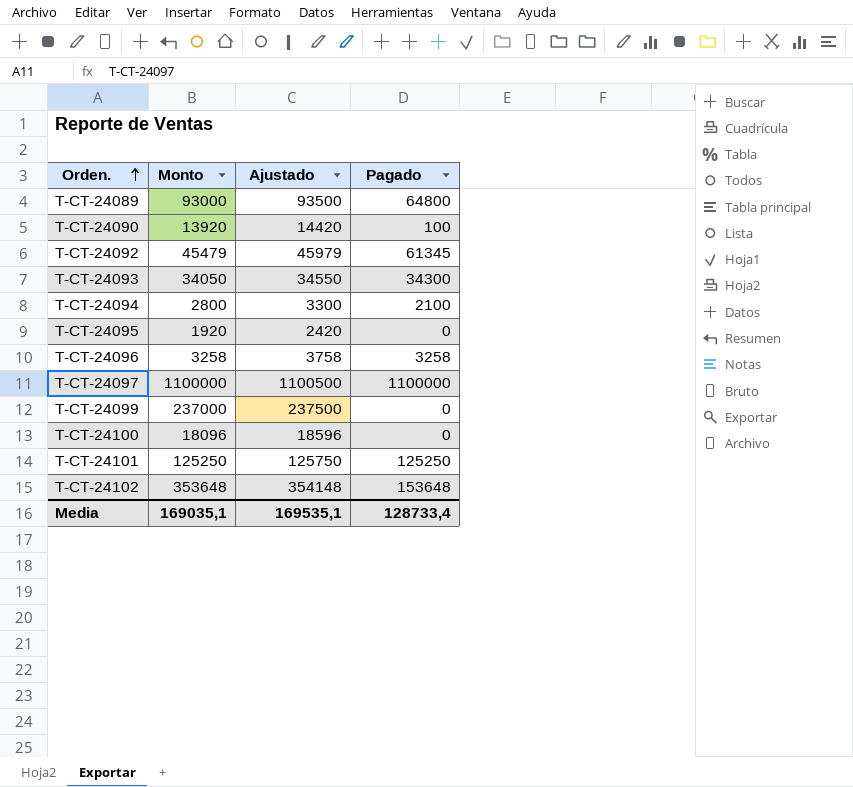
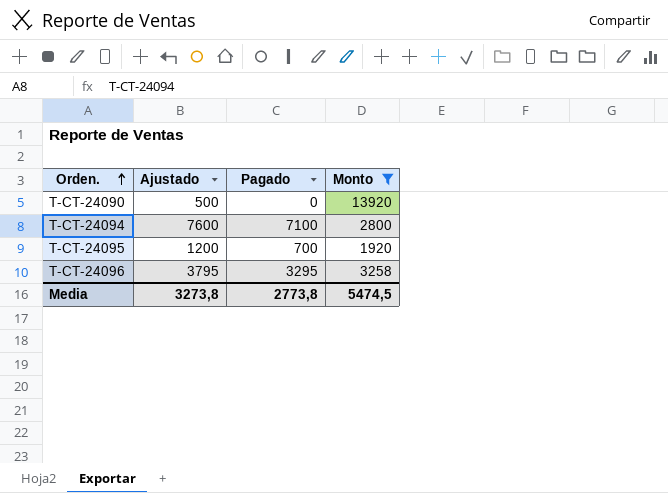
filter: none -> Monto <= 13920
column Ajustado | formula: [Monto] + 500 -> [Pagado] + 500
column Monto | position: 2 -> 4
T-CT-24090 | Pagado: 100 -> 0
T-CT-24094 | Pagado: 2100 -> 7100
T-CT-24095 | Pagado: 0 -> 700
T-CT-24096 | Pagado: 3258 -> 3295
Media | Ajustado: 169535,1 -> 3273,8
Media | Pagado: 128733,4 -> 2773,8
Media | Monto: 169035,1 -> 5474,5

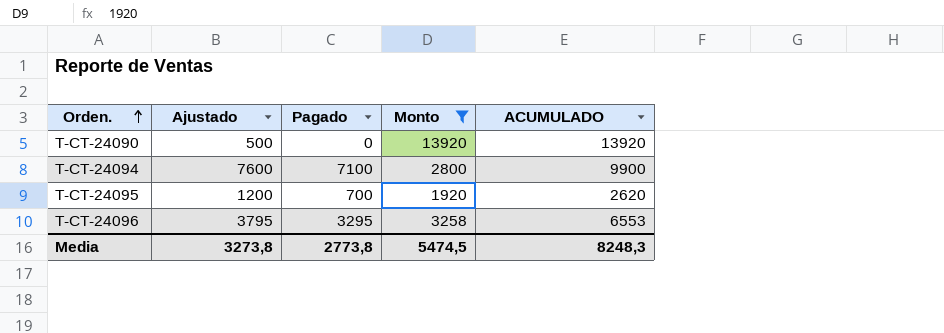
column ACUMULADO | formula: none -> [Pagado] + [Monto]

